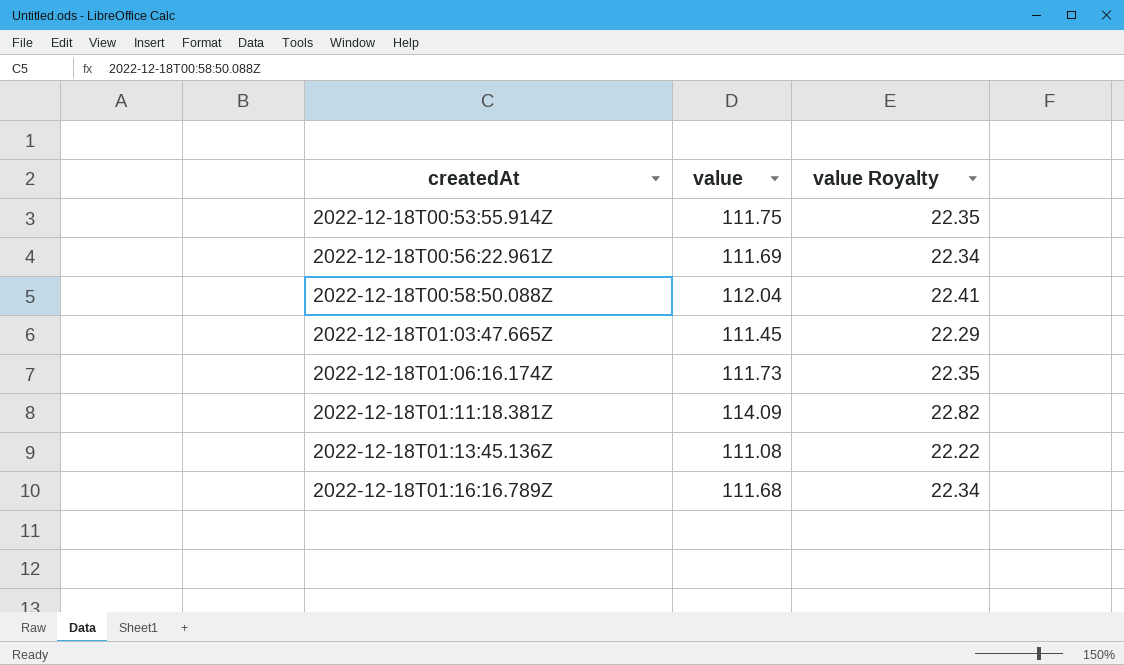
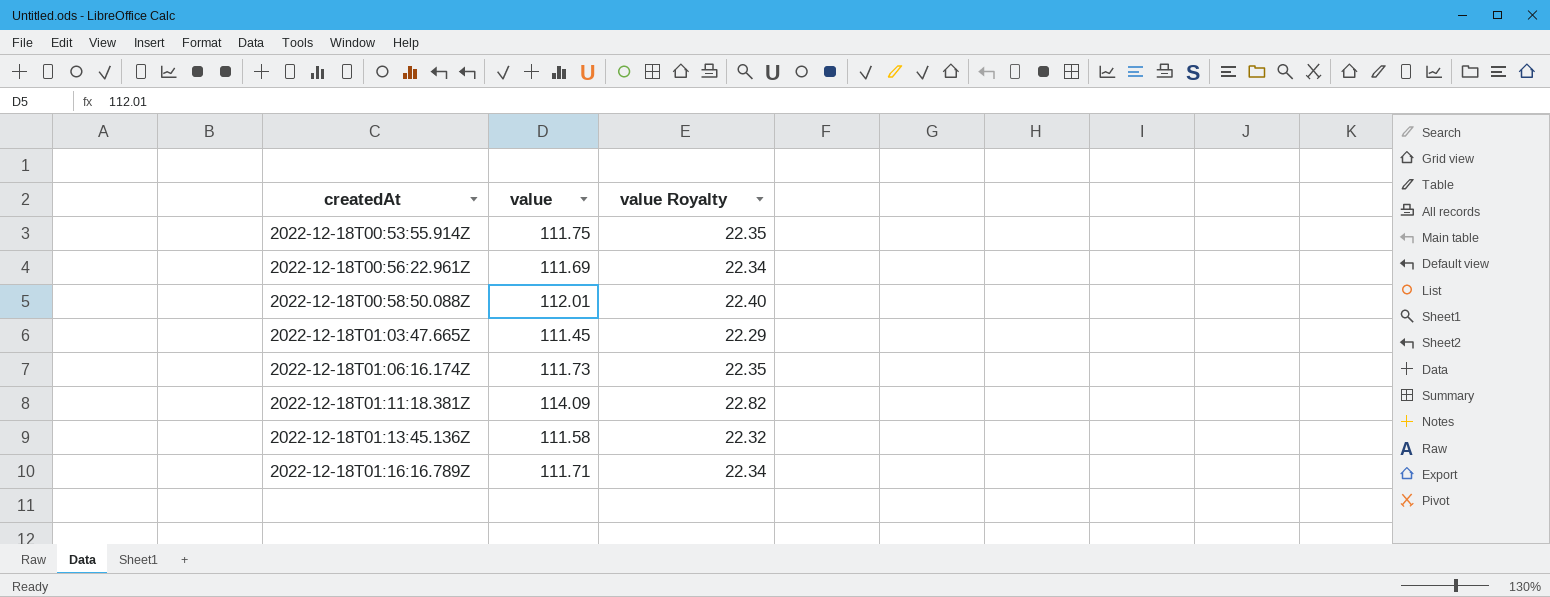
2022-12-18T00:58:50.088Z | value: 112.04 -> 112.01
2022-12-18T00:58:50.088Z | value Royalty: 22.41 -> 22.40
2022-12-18T01:13:45.136Z | value: 111.08 -> 111.58
2022-12-18T01:13:45.136Z | value Royalty: 22.22 -> 22.32
2022-12-18T01:16:16.789Z | value: 111.68 -> 111.71

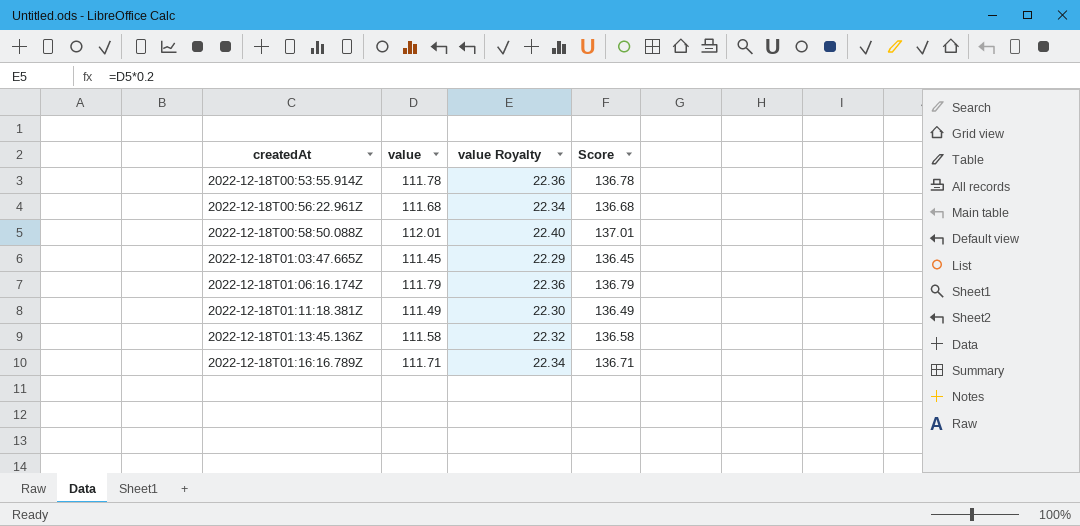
column Score | formula: none -> [value] + 25
2022-12-18T00:53:55.914Z | value: 111.75 -> 111.78
2022-12-18T00:53:55.914Z | value Royalty: 22.35 -> 22.36
2022-12-18T00:56:22.961Z | value: 111.69 -> 111.68
2022-12-18T01:06:16.174Z | value: 111.73 -> 111.79
2022-12-18T01:06:16.174Z | value Royalty: 22.35 -> 22.36
2022-12-18T01:11:18.381Z | value: 114.09 -> 111.49
2022-12-18T01:11:18.381Z | value Royalty: 22.82 -> 22.30

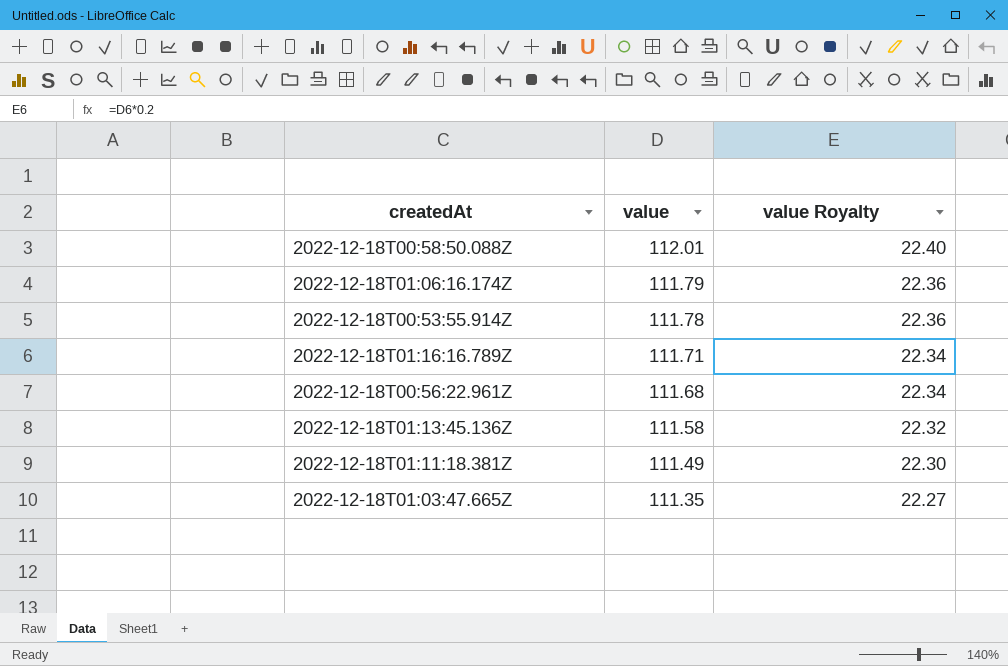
row order: createdAt ascending -> value descending
column Score | formula: [value] + 25 -> none
2022-12-18T01:03:47.665Z | value: 111.45 -> 111.35
2022-12-18T01:03:47.665Z | value Royalty: 22.29 -> 22.27

